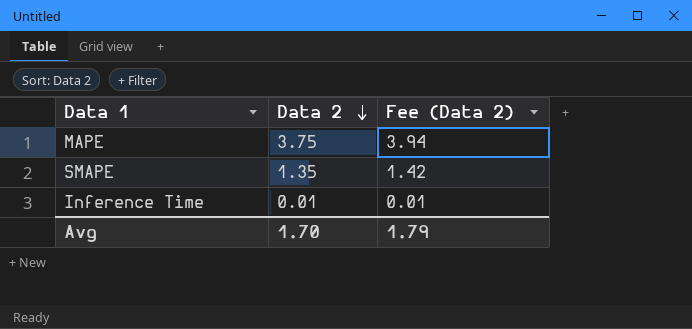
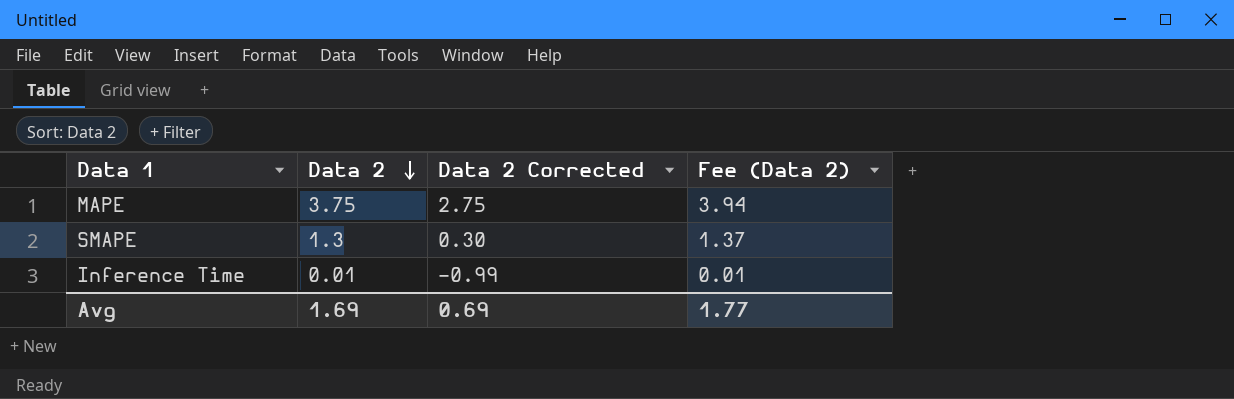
column Data 2 Corrected | formula: none -> [Data 2] - 1
SMAPE | Data 2: 1.35 -> 1.3
SMAPE | Fee (Data 2): 1.42 -> 1.37
Avg | Data 2: 1.70 -> 1.69
Avg | Fee (Data 2): 1.79 -> 1.77

